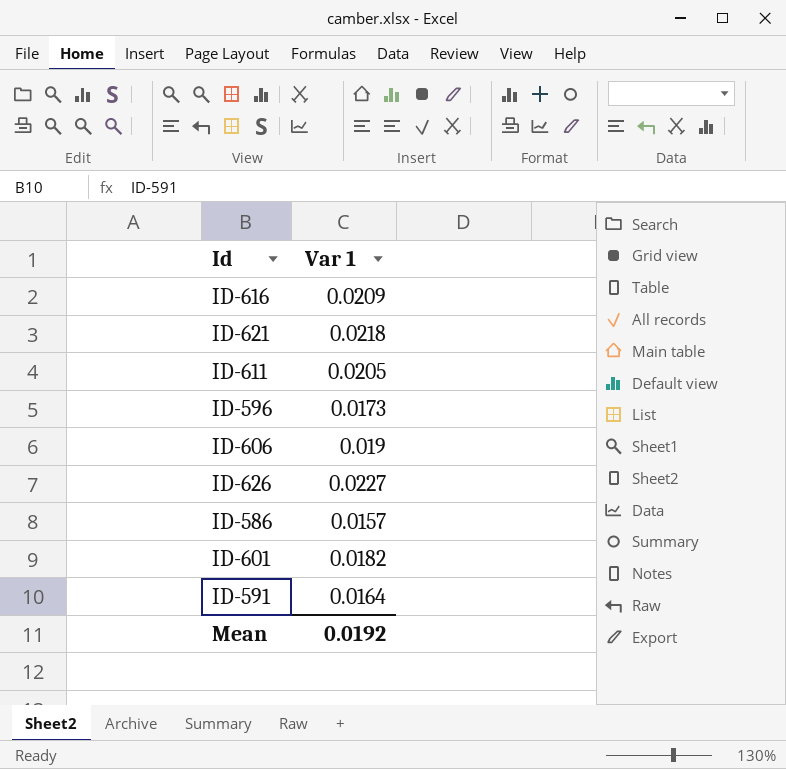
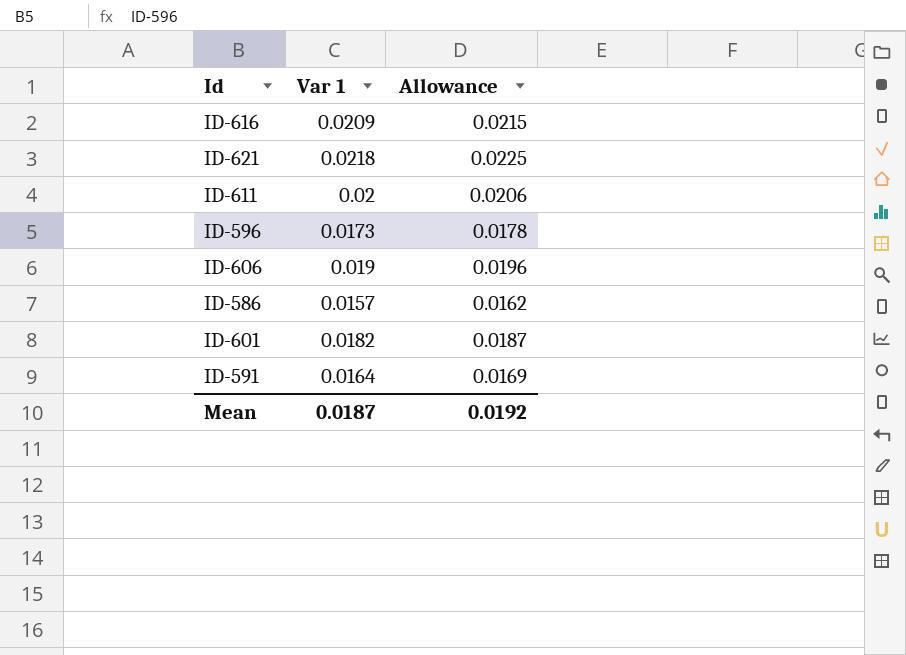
column Allowance | formula: none -> [Var 1] * 1.03
row ID-626: 0.0227 -> none
ID-611 | Var 1: 0.0205 -> 0.02
Mean | Var 1: 0.0192 -> 0.0187

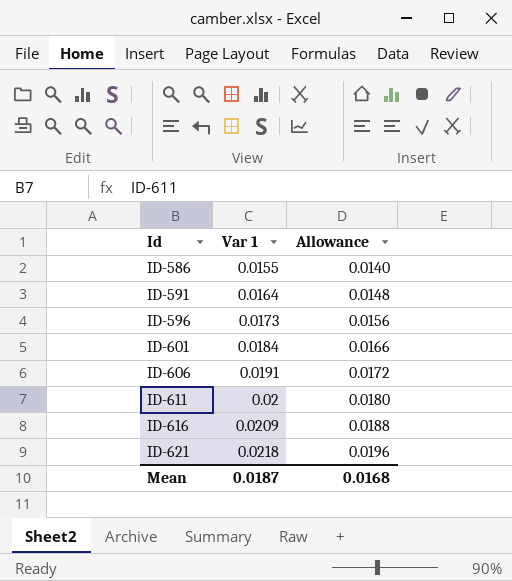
row order: none -> Id ascending
column Allowance | formula: [Var 1] * 1.03 -> [Var 1] * 0.9
ID-586 | Var 1: 0.0157 -> 0.0155
ID-601 | Var 1: 0.0182 -> 0.0184
ID-606 | Var 1: 0.019 -> 0.0191
Mean | Allowance: 0.0192 -> 0.0168

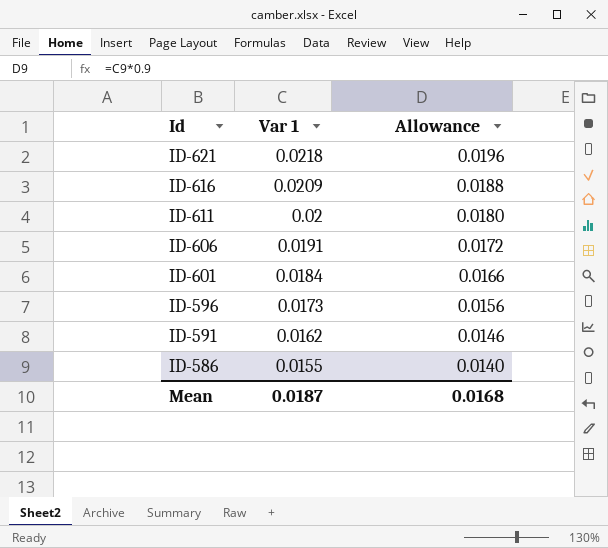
row order: Id ascending -> Id descending
ID-591 | Var 1: 0.0164 -> 0.0162
ID-591 | Allowance: 0.0148 -> 0.0146

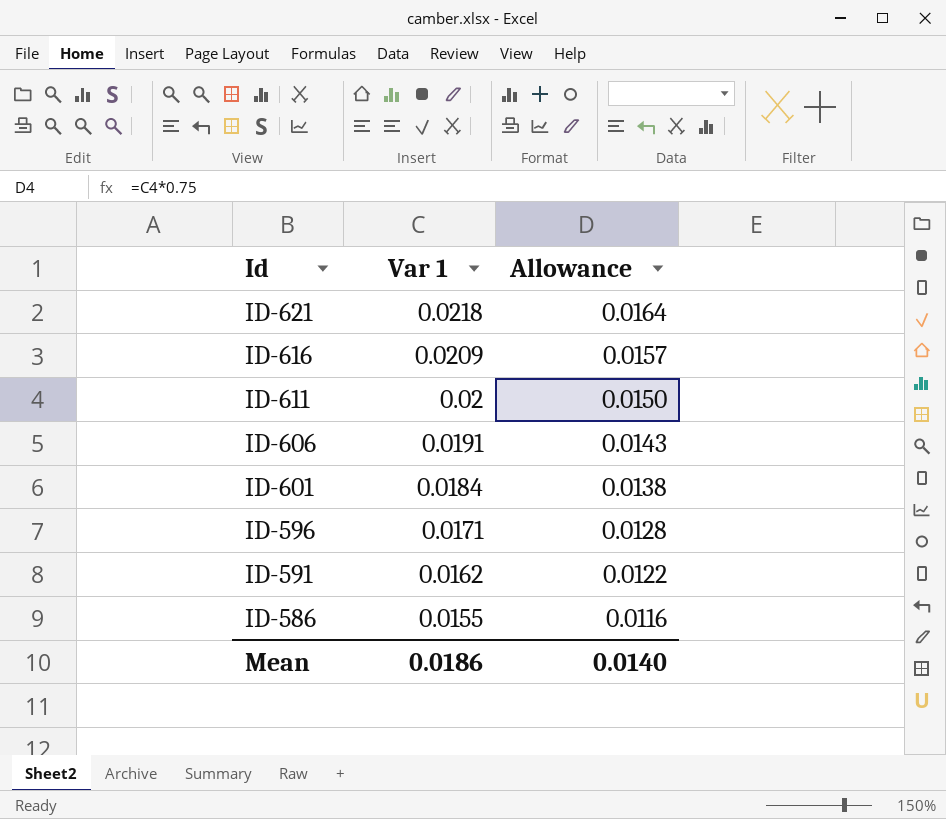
column Allowance | formula: [Var 1] * 0.9 -> [Var 1] * 0.75
ID-596 | Var 1: 0.0173 -> 0.0171
Mean | Var 1: 0.0187 -> 0.0186
Mean | Allowance: 0.0168 -> 0.0140

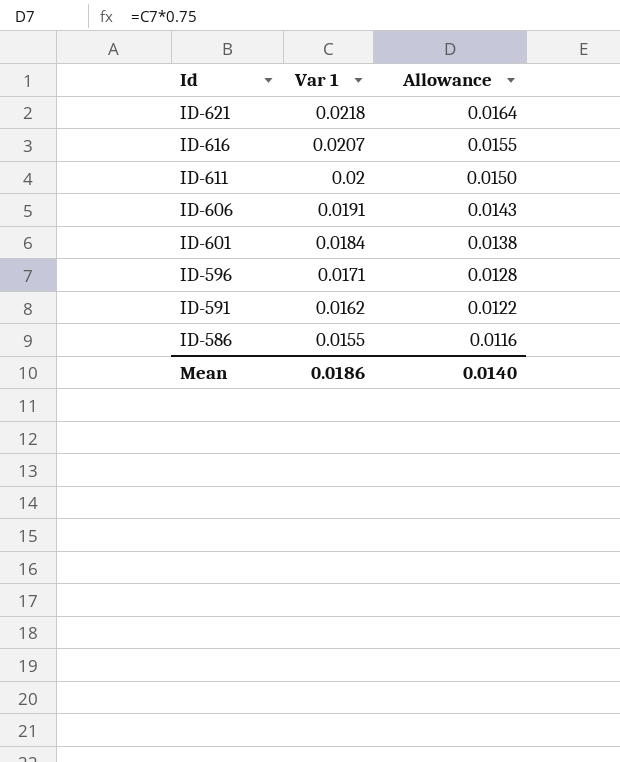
ID-616 | Var 1: 0.0209 -> 0.0207
ID-616 | Allowance: 0.0157 -> 0.0155

